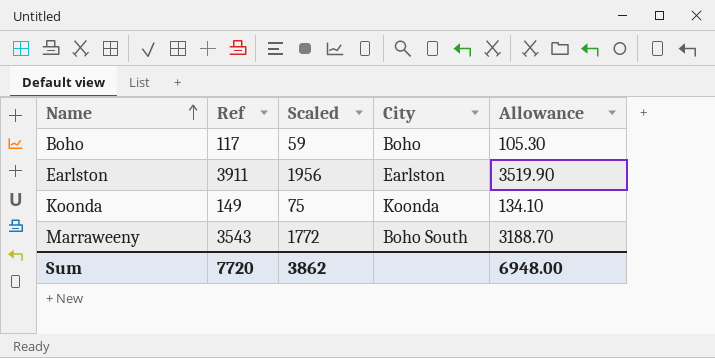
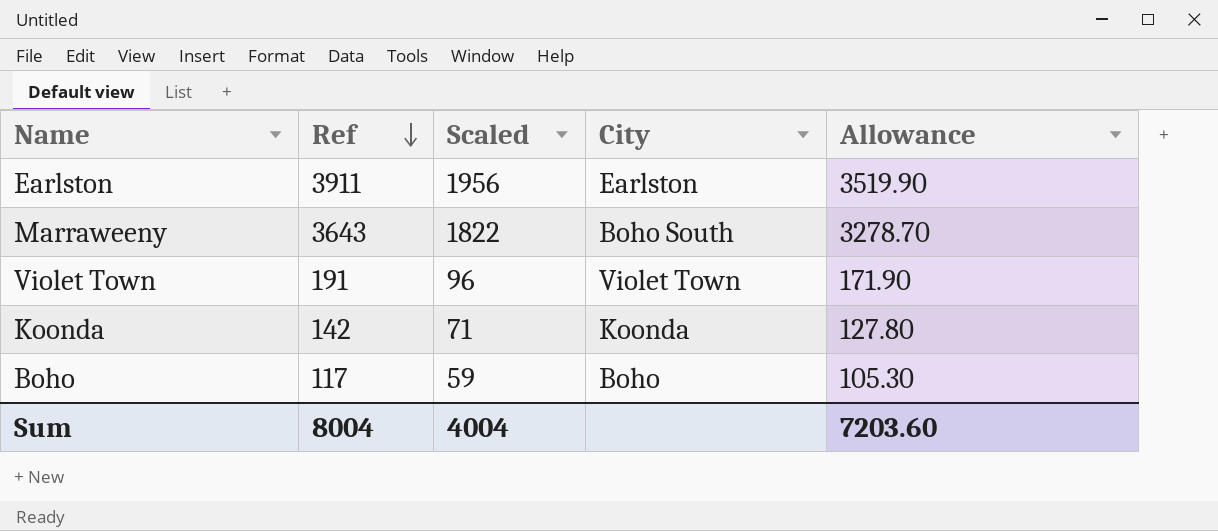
row order: Name ascending -> Ref descending
Marraweeny | Ref: 3543 -> 3643
Marraweeny | Scaled: 1772 -> 1822
Marraweeny | Allowance: 3188.70 -> 3278.70
row Violet Town: none -> 191 | 96 | Violet Town | 171.90
Koonda | Ref: 149 -> 142
Koonda | Scaled: 75 -> 71
Koonda | Allowance: 134.10 -> 127.80
Sum | Ref: 7720 -> 8004
Sum | Scaled: 3862 -> 4004
Sum | Allowance: 6948.00 -> 7203.60

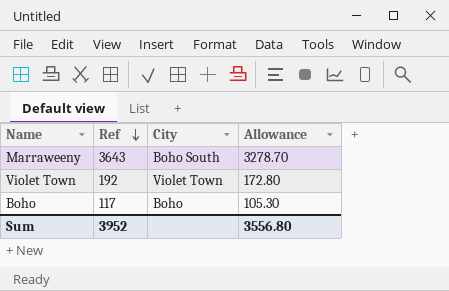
column Scaled | formula: [Ref] * 0.5 -> none
row Earlston: 3911 | 1956 | Earlston | 3519.90 -> none
row Koonda: 142 | 71 | Koonda | 127.80 -> none
Violet Town | Ref: 191 -> 192
Violet Town | Allowance: 171.90 -> 172.80
Sum | Ref: 8004 -> 3952
Sum | Allowance: 7203.60 -> 3556.80

